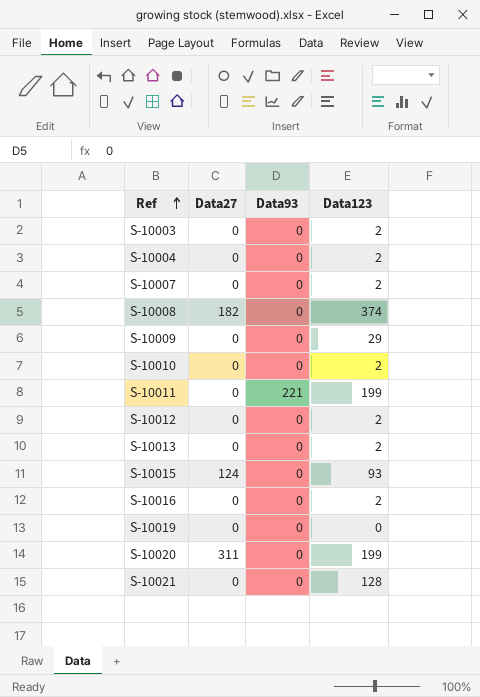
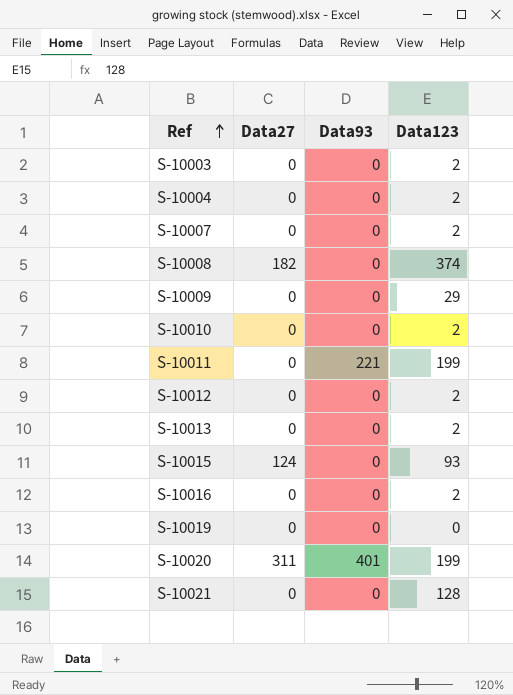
S-10020 | Data93: 0 -> 401

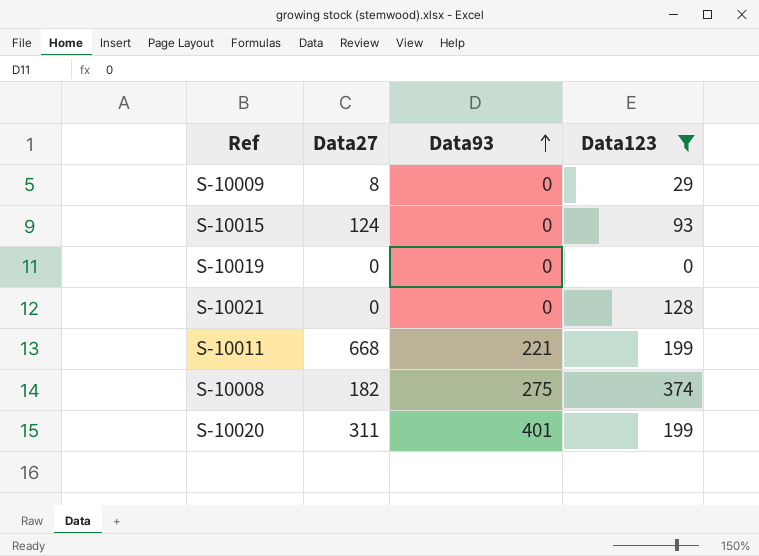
filter: none -> Data123 != 2
row order: Ref ascending -> Data93 ascending
S-10009 | Data27: 0 -> 8
S-10011 | Data27: 0 -> 668
S-10008 | Data93: 0 -> 275

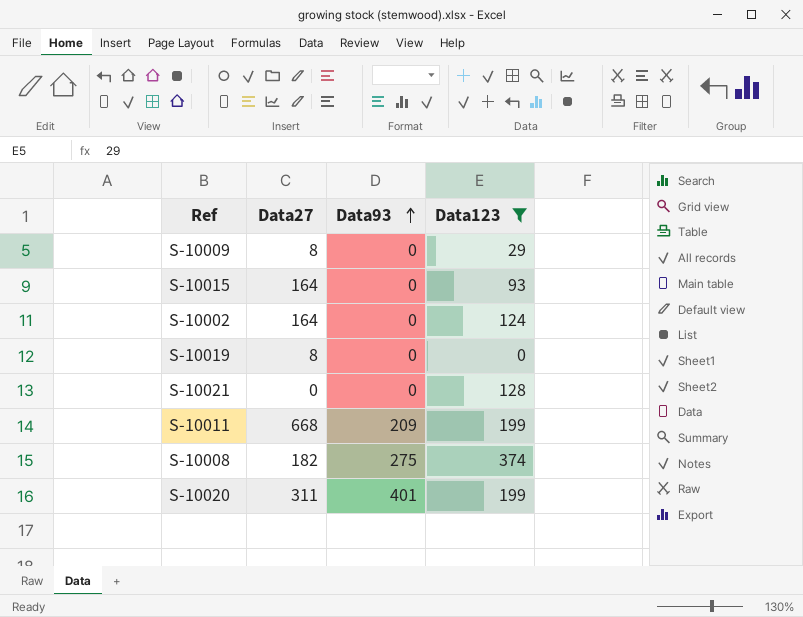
S-10015 | Data27: 124 -> 164
row S-10002: none -> 164 | 0 | 124
S-10019 | Data27: 0 -> 8
S-10011 | Data93: 221 -> 209

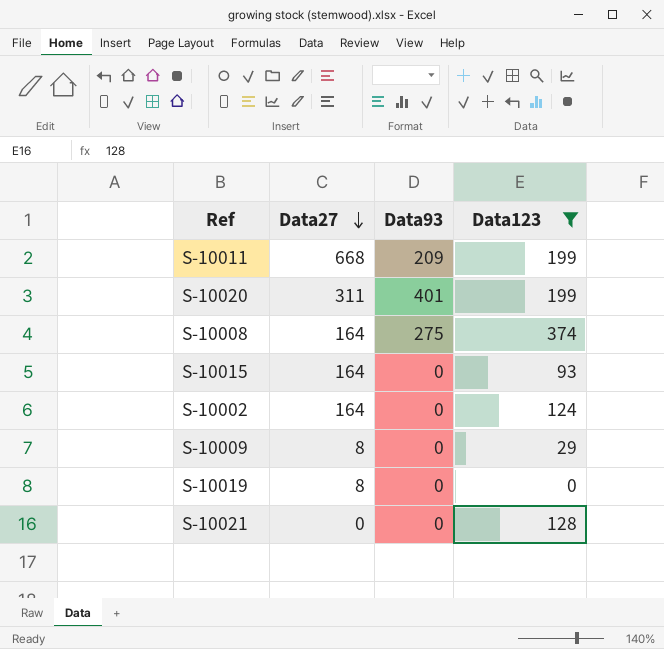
row order: Data93 ascending -> Data27 descending
S-10008 | Data27: 182 -> 164

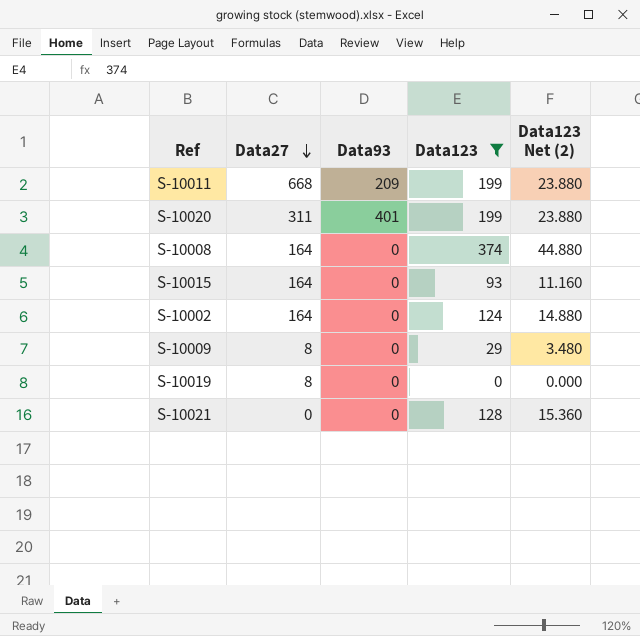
column Data123 Net (2) | formula: none -> [Data123] * 0.12
S-10008 | Data93: 275 -> 0

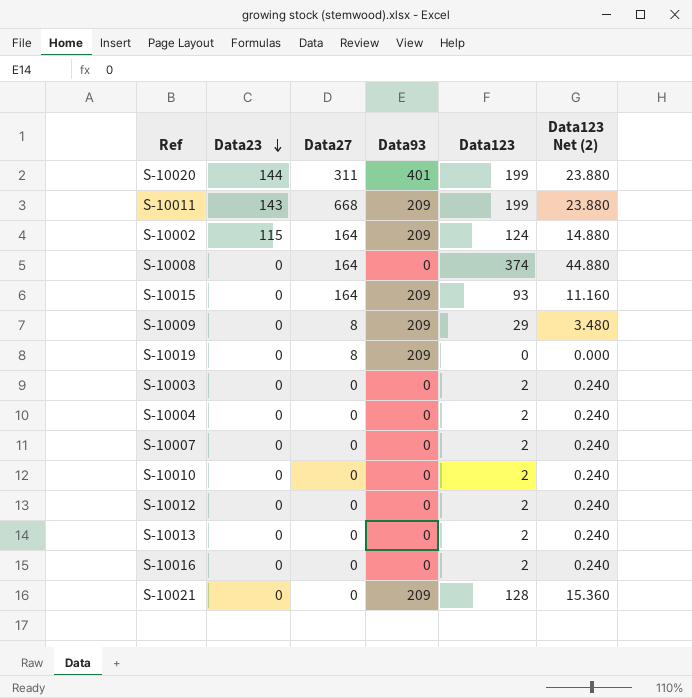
filter: Data123 != 2 -> none
row order: Data27 descending -> Data23 descending
column Data23 | position: none -> 2
S-10002 | Data93: 0 -> 209
S-10015 | Data93: 0 -> 209
S-10009 | Data93: 0 -> 209
S-10019 | Data93: 0 -> 209
S-10021 | Data93: 0 -> 209

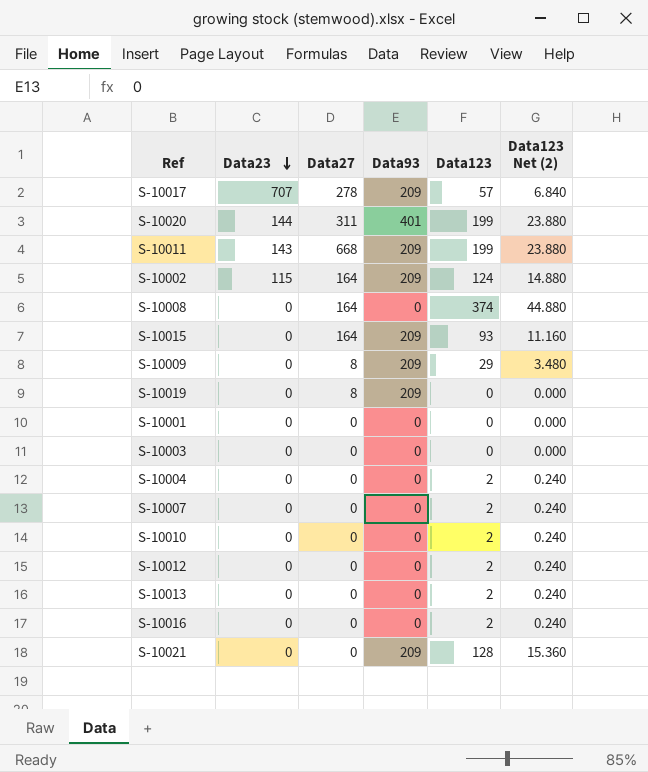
row S-10017: none -> 707 | 278 | 209 | 57 | 6.840
row S-10001: none -> 0 | 0 | 0 | 0 | 0.000
S-10003 | Data123: 2 -> 0
S-10003 | Data123 Net (2): 0.240 -> 0.000

